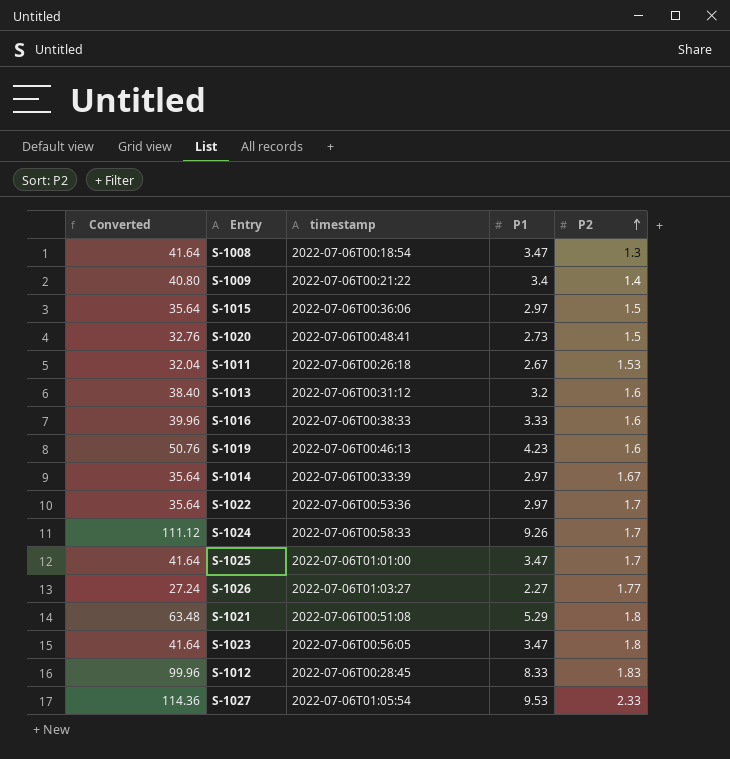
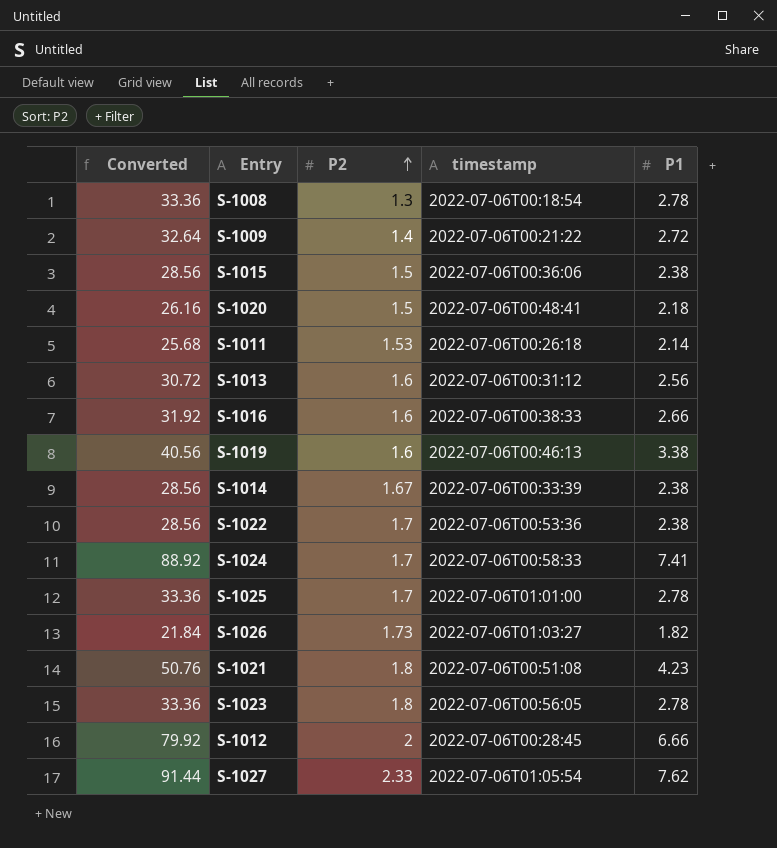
column P2 | position: 5 -> 3
S-1008 | Converted: 41.64 -> 33.36
S-1008 | P1: 3.47 -> 2.78
S-1009 | Converted: 40.80 -> 32.64
S-1009 | P1: 3.4 -> 2.72
S-1015 | Converted: 35.64 -> 28.56
S-1015 | P1: 2.97 -> 2.38
S-1020 | Converted: 32.76 -> 26.16
S-1020 | P1: 2.73 -> 2.18
S-1011 | Converted: 32.04 -> 25.68
S-1011 | P1: 2.67 -> 2.14
S-1013 | Converted: 38.40 -> 30.72
S-1013 | P1: 3.2 -> 2.56
S-1016 | Converted: 39.96 -> 31.92
S-1016 | P1: 3.33 -> 2.66
S-1019 | Converted: 50.76 -> 40.56
S-1019 | P1: 4.23 -> 3.38
S-1014 | Converted: 35.64 -> 28.56
S-1014 | P1: 2.97 -> 2.38
S-1022 | Converted: 35.64 -> 28.56
S-1022 | P1: 2.97 -> 2.38
S-1024 | Converted: 111.12 -> 88.92
S-1024 | P1: 9.26 -> 7.41
S-1025 | Converted: 41.64 -> 33.36
S-1025 | P1: 3.47 -> 2.78
S-1026 | Converted: 27.24 -> 21.84
S-1026 | P2: 1.77 -> 1.73
S-1026 | P1: 2.27 -> 1.82
S-1021 | Converted: 63.48 -> 50.76
S-1021 | P1: 5.29 -> 4.23
S-1023 | Converted: 41.64 -> 33.36
S-1023 | P1: 3.47 -> 2.78
S-1012 | Converted: 99.96 -> 79.92
S-1012 | P2: 1.83 -> 2
S-1012 | P1: 8.33 -> 6.66
S-1027 | Converted: 114.36 -> 91.44
S-1027 | P1: 9.53 -> 7.62

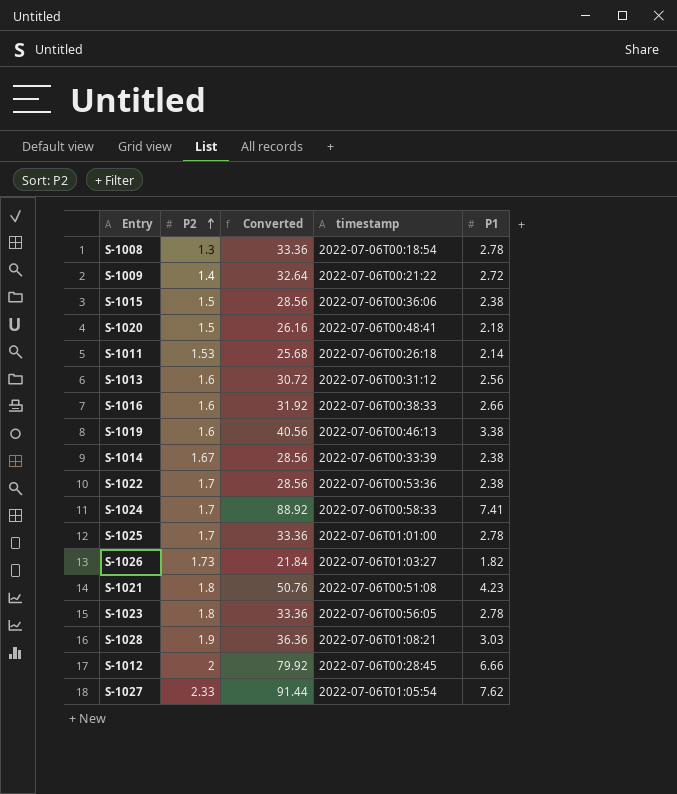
column Converted | position: 1 -> 3
row S-1028: none -> 1.9 | 36.36 | 2022-07-06T01:08:21 | 3.03

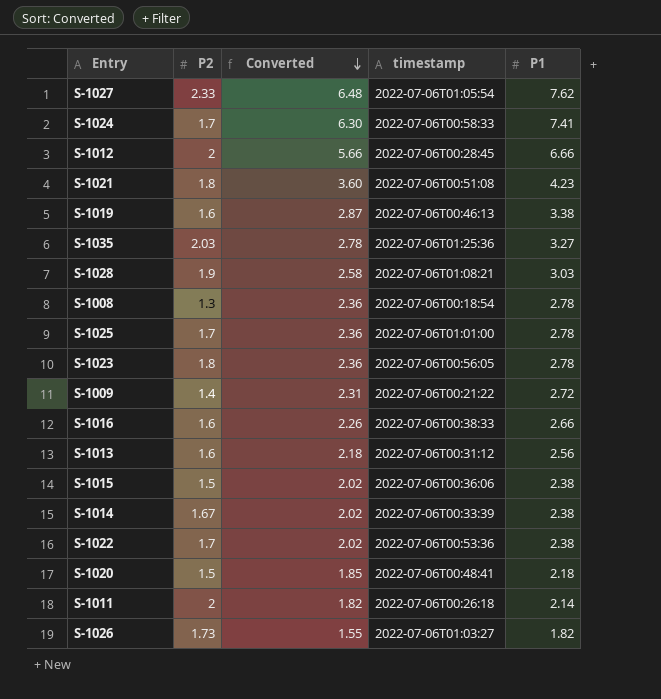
row order: P2 ascending -> Converted descending
column Converted | formula: [P1] * 12 -> [P1] * 0.85
row S-1035: none -> 2.03 | 2.78 | 2022-07-06T01:25:36 | 3.27
S-1011 | P2: 1.53 -> 2

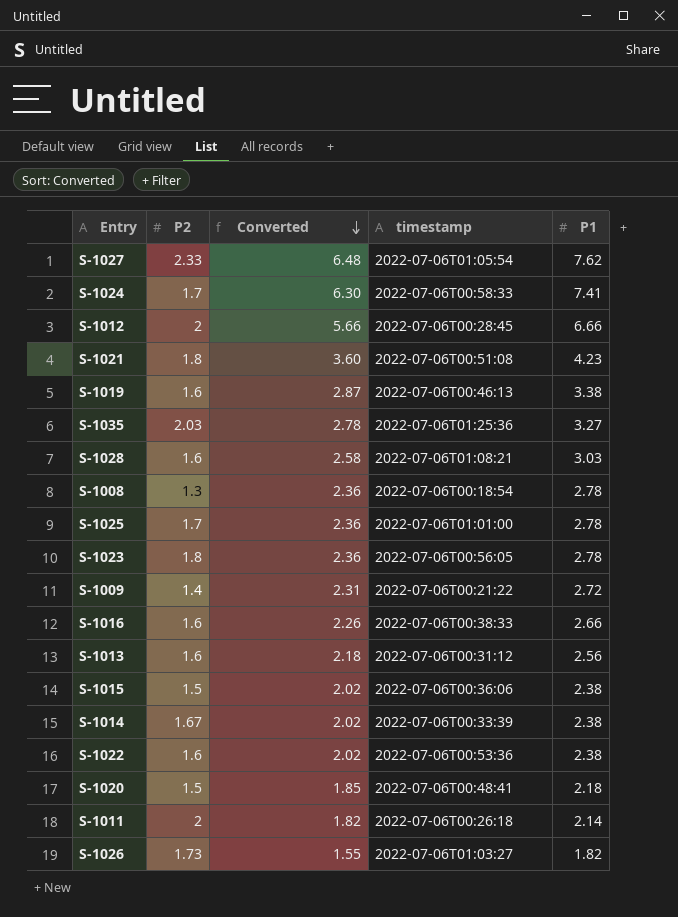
S-1028 | P2: 1.9 -> 1.6
S-1022 | P2: 1.7 -> 1.6

